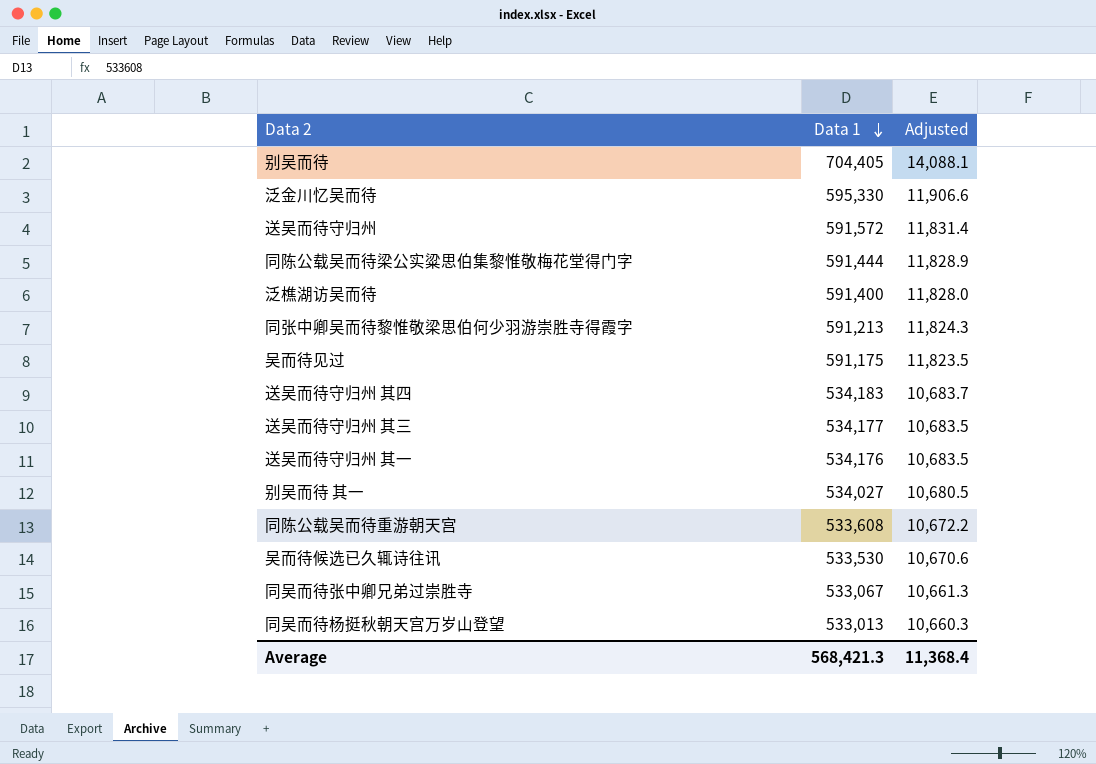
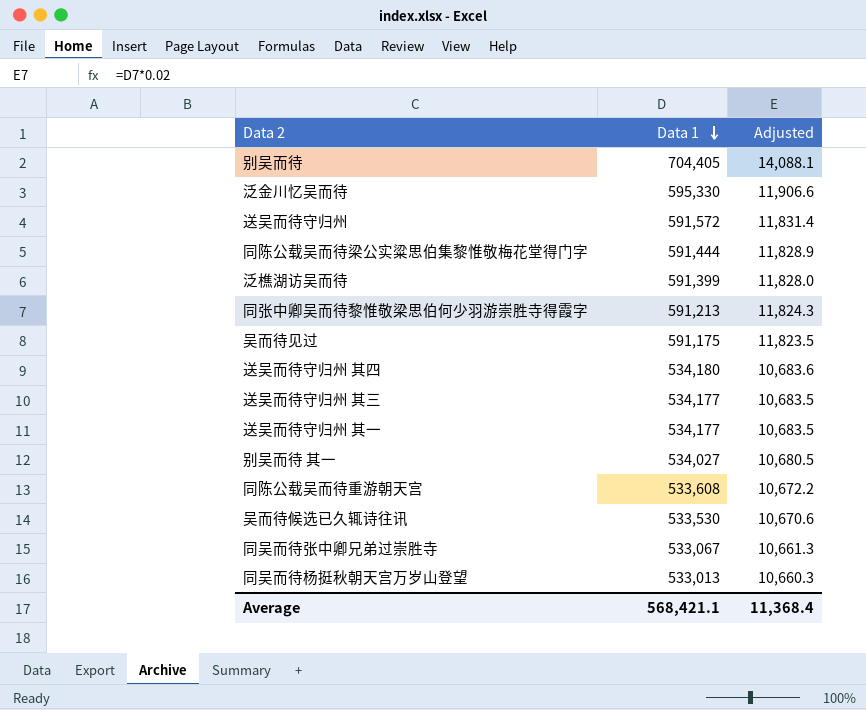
泛樵湖访吴而待 | Data 1: 591,400 -> 591,399
送吴而待守归州 其四 | Data 1: 534,183 -> 534,180
送吴而待守归州 其四 | Adjusted: 10,683.7 -> 10,683.6
送吴而待守归州 其一 | Data 1: 534,176 -> 534,177
Average | Data 1: 568,421.3 -> 568,421.1

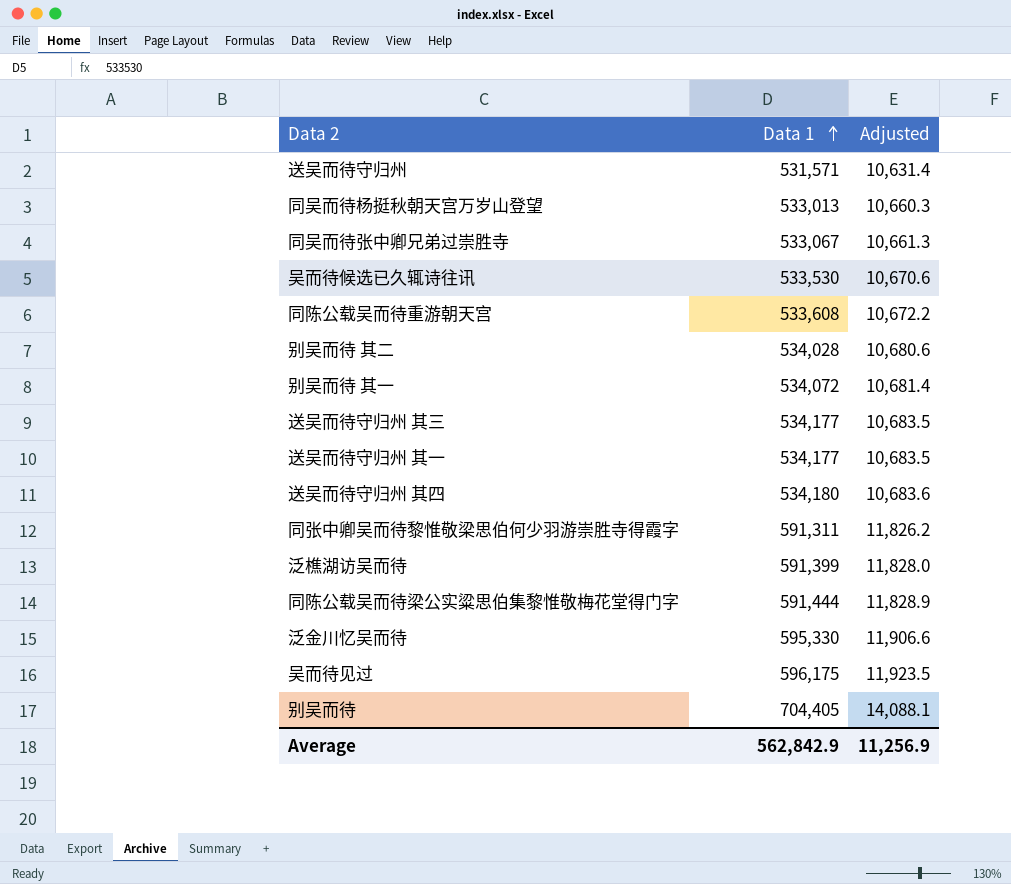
row order: Data 1 descending -> Data 1 ascending
送吴而待守归州 | Data 1: 591,572 -> 531,571
送吴而待守归州 | Adjusted: 11,831.4 -> 10,631.4
row 别吴而待 其二: none -> 534,028 | 10,680.6
别吴而待 其一 | Data 1: 534,027 -> 534,072
别吴而待 其一 | Adjusted: 10,680.5 -> 10,681.4
同张中卿吴而待黎惟敬梁思伯何少羽游崇胜寺得霞字 | Data 1: 591,213 -> 591,311
同张中卿吴而待黎惟敬梁思伯何少羽游崇胜寺得霞字 | Adjusted: 11,824.3 -> 11,826.2
吴而待见过 | Data 1: 591,175 -> 596,175
吴而待见过 | Adjusted: 11,823.5 -> 11,923.5
Average | Data 1: 568,421.1 -> 562,842.9
Average | Adjusted: 11,368.4 -> 11,256.9

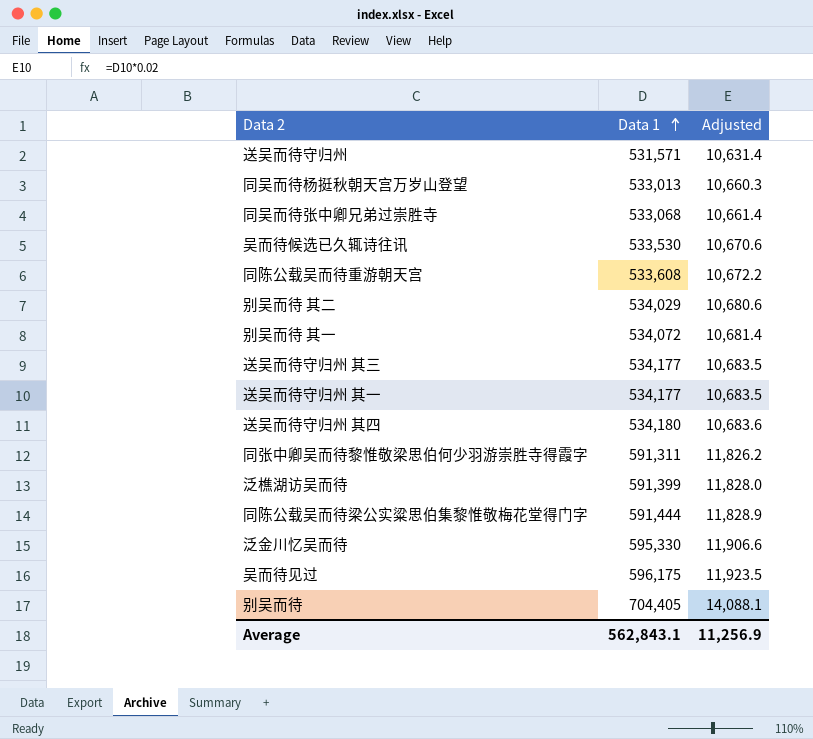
同吴而待张中卿兄弟过崇胜寺 | Data 1: 533,067 -> 533,068
同吴而待张中卿兄弟过崇胜寺 | Adjusted: 10,661.3 -> 10,661.4
别吴而待 其二 | Data 1: 534,028 -> 534,029
Average | Data 1: 562,842.9 -> 562,843.1

